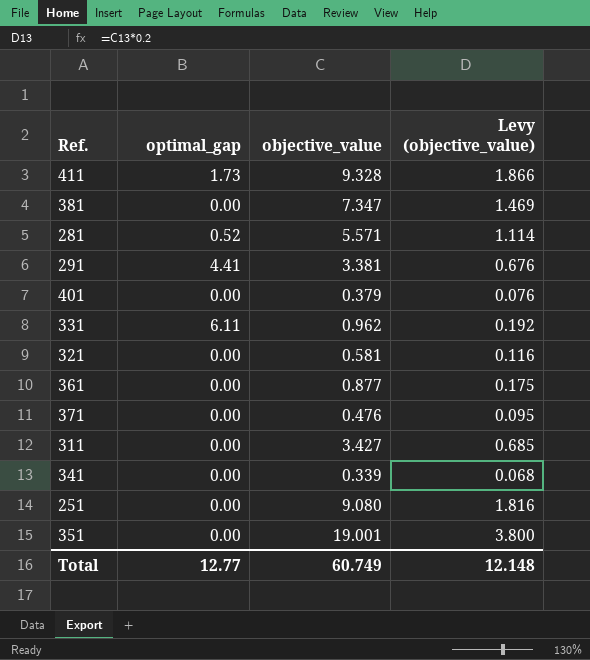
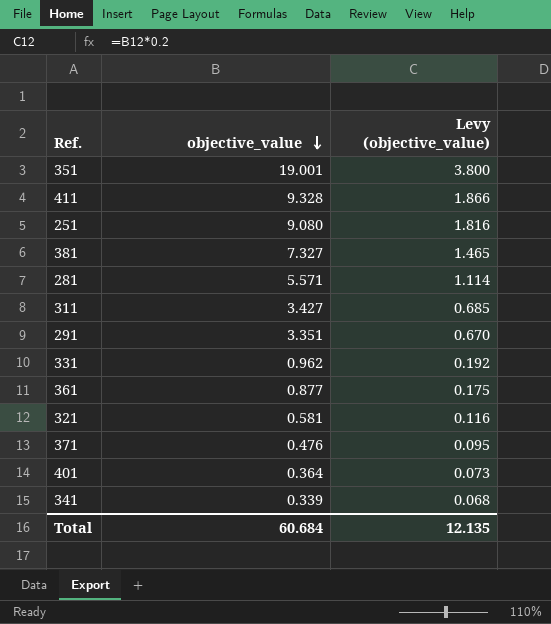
row order: none -> objective_value descending
column optimal_gap | position: 2 -> none
381 | objective_value: 7.347 -> 7.327
381 | Levy (objective_value): 1.469 -> 1.465
291 | objective_value: 3.381 -> 3.351
291 | Levy (objective_value): 0.676 -> 0.670
401 | objective_value: 0.379 -> 0.364
401 | Levy (objective_value): 0.076 -> 0.073
Total | objective_value: 60.749 -> 60.684
Total | Levy (objective_value): 12.148 -> 12.135

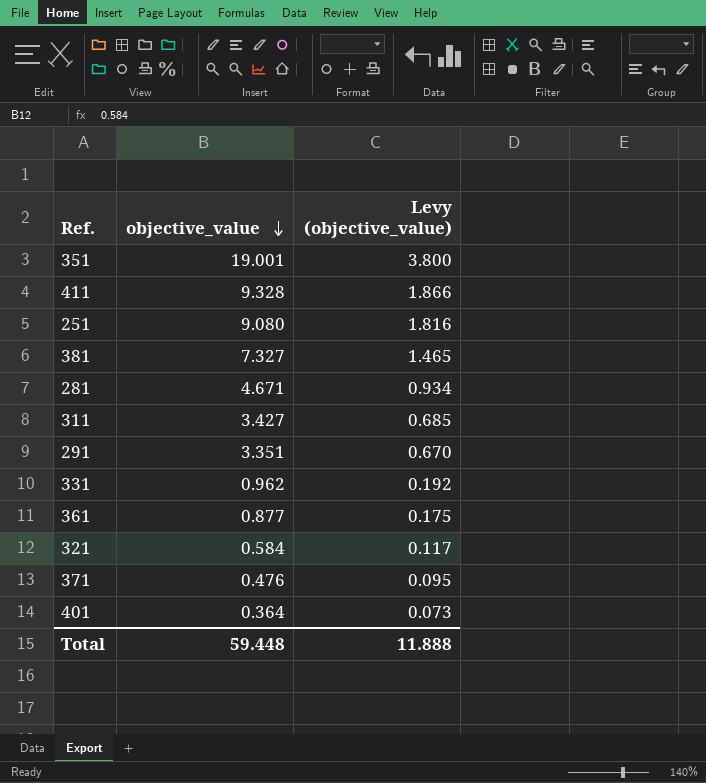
row 341: 0.339 | 0.068 -> none
281 | objective_value: 5.571 -> 4.671
281 | Levy (objective_value): 1.114 -> 0.934
321 | objective_value: 0.581 -> 0.584
321 | Levy (objective_value): 0.116 -> 0.117
Total | objective_value: 60.684 -> 59.448
Total | Levy (objective_value): 12.135 -> 11.888

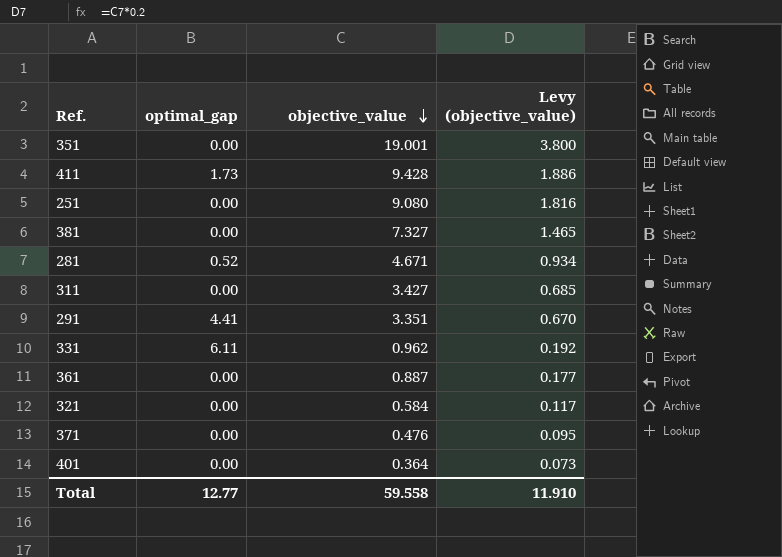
column optimal_gap | position: none -> 2
411 | objective_value: 9.328 -> 9.428
411 | Levy (objective_value): 1.866 -> 1.886
361 | objective_value: 0.877 -> 0.887
361 | Levy (objective_value): 0.175 -> 0.177
Total | objective_value: 59.448 -> 59.558
Total | Levy (objective_value): 11.888 -> 11.910

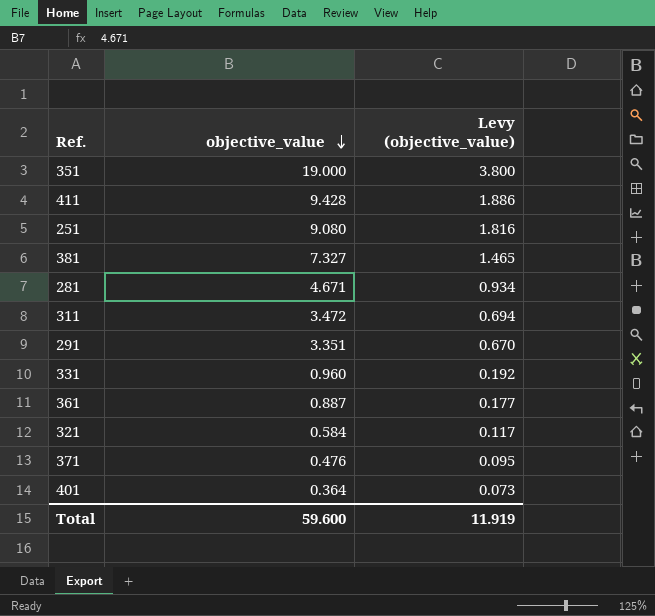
column optimal_gap | position: 2 -> none
351 | objective_value: 19.001 -> 19.000
311 | objective_value: 3.427 -> 3.472
311 | Levy (objective_value): 0.685 -> 0.694
331 | objective_value: 0.962 -> 0.960
Total | objective_value: 59.558 -> 59.600
Total | Levy (objective_value): 11.910 -> 11.919

